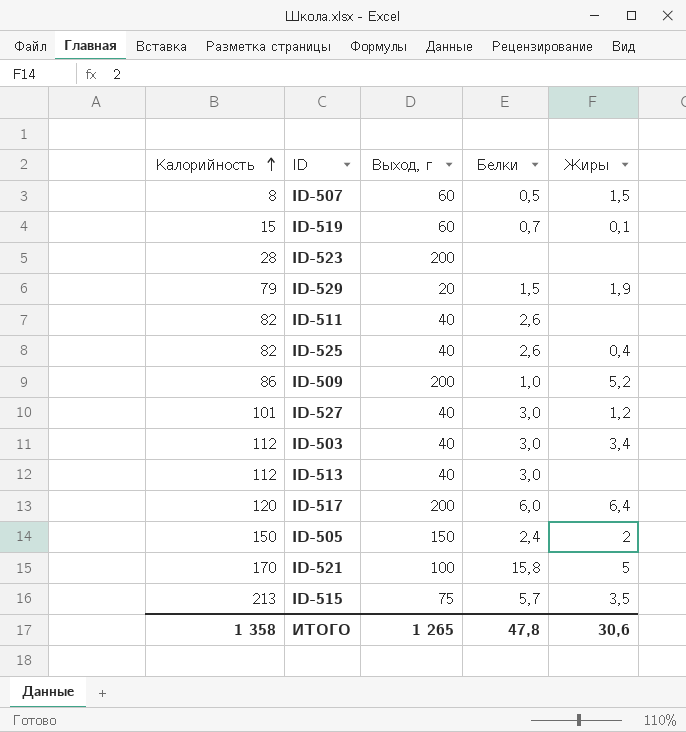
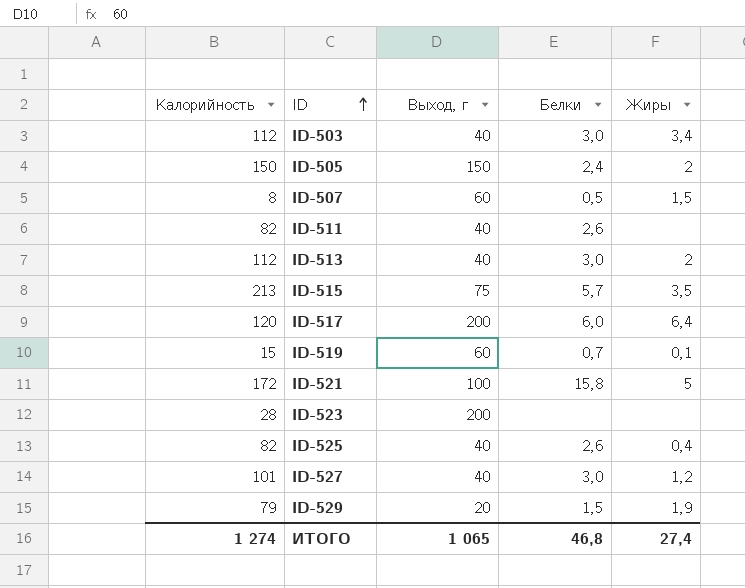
row order: Калорийность ascending -> ID ascending
row ID-509: 86 | 200 | 1,0 | 5,2 -> none
ID-513 | Жиры: none -> 2
ID-521 | Калорийность: 170 -> 172
ИТОГО | Калорийность: 1 358 -> 1 274
ИТОГО | Выход, г: 1 265 -> 1 065
ИТОГО | Белки: 47,8 -> 46,8
ИТОГО | Жиры: 30,6 -> 27,4

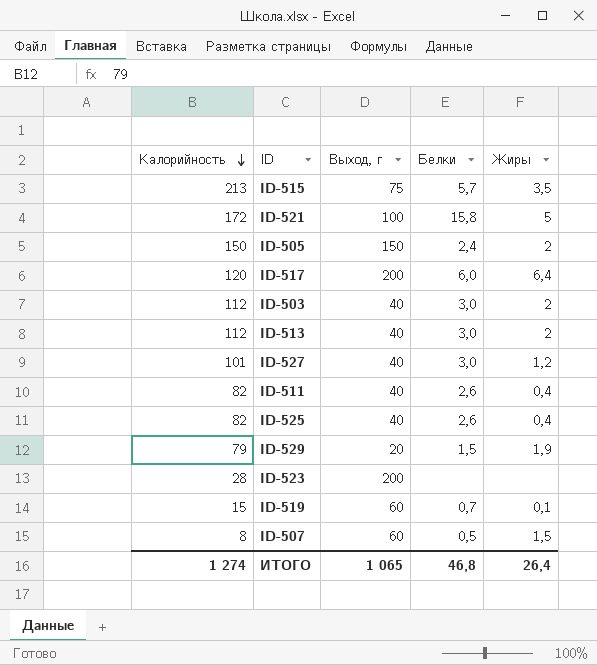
row order: ID ascending -> Калорийность descending
ID-503 | Жиры: 3,4 -> 2
ID-511 | Жиры: none -> 0,4
ИТОГО | Жиры: 27,4 -> 26,4

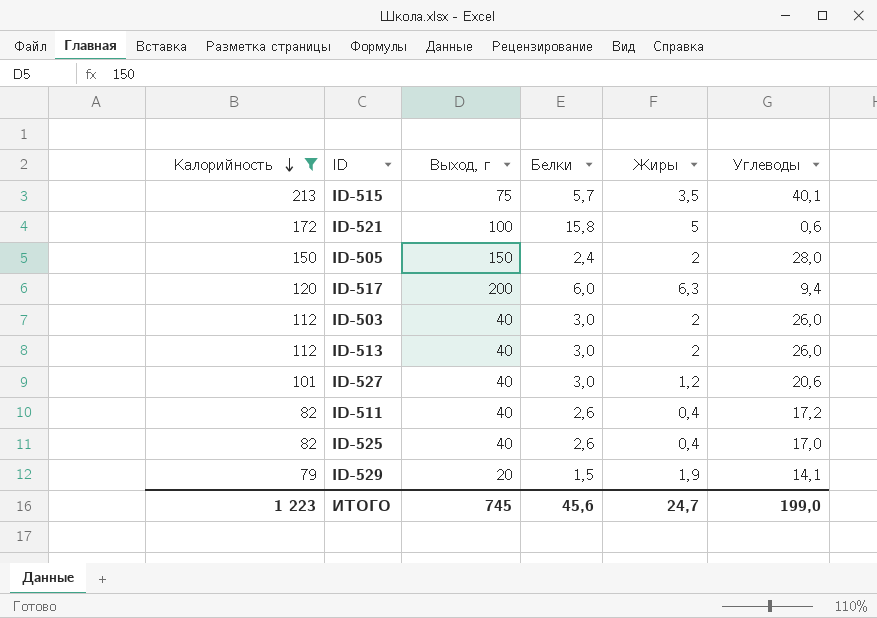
filter: none -> Калорийность >= 79
column Углеводы | position: none -> 6
ID-517 | Жиры: 6,4 -> 6,3
ИТОГО | Калорийность: 1 274 -> 1 223
ИТОГО | Выход, г: 1 065 -> 745
ИТОГО | Белки: 46,8 -> 45,6
ИТОГО | Жиры: 26,4 -> 24,7

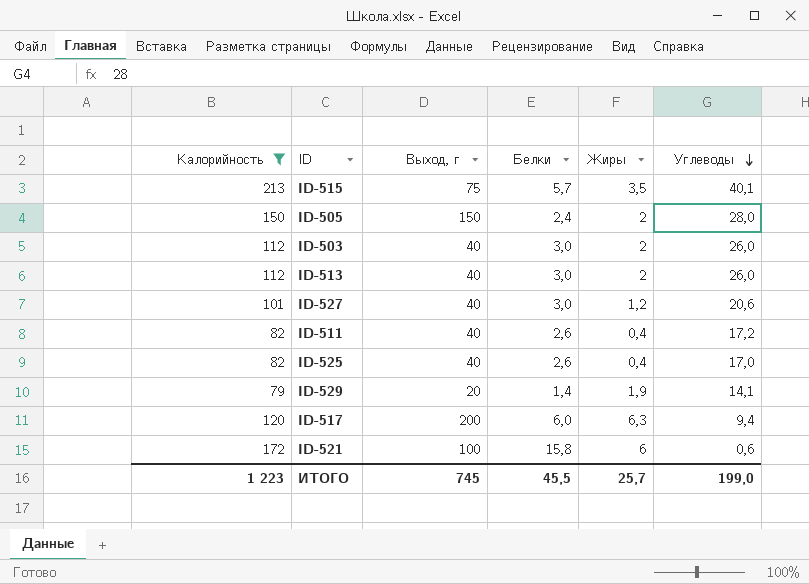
row order: Калорийность descending -> Углеводы descending
ID-529 | Белки: 1,5 -> 1,4
ID-521 | Жиры: 5 -> 6
ИТОГО | Белки: 45,6 -> 45,5
ИТОГО | Жиры: 24,7 -> 25,7

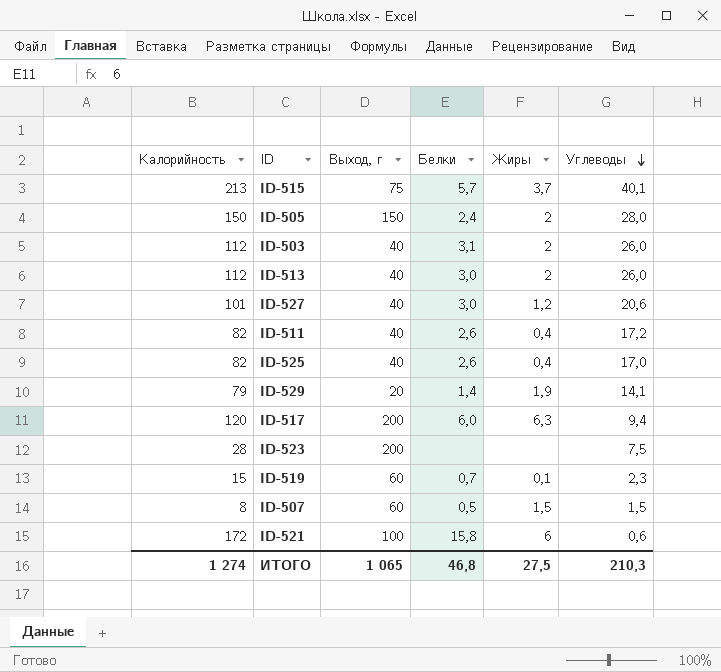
filter: Калорийность >= 79 -> none
ID-515 | Жиры: 3,5 -> 3,7
ID-503 | Белки: 3,0 -> 3,1
ИТОГО | Калорийность: 1 223 -> 1 274
ИТОГО | Выход, г: 745 -> 1 065
ИТОГО | Белки: 45,5 -> 46,8
ИТОГО | Жиры: 25,7 -> 27,5
ИТОГО | Углеводы: 199,0 -> 210,3

